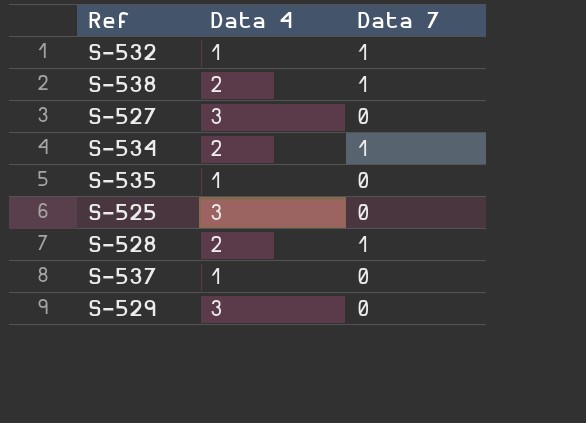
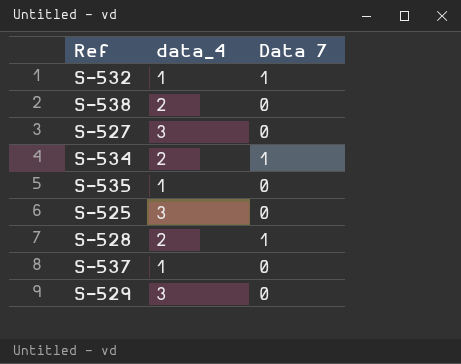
column name: Data 4 -> data_4
S-538 | Data 7: 1 -> 0

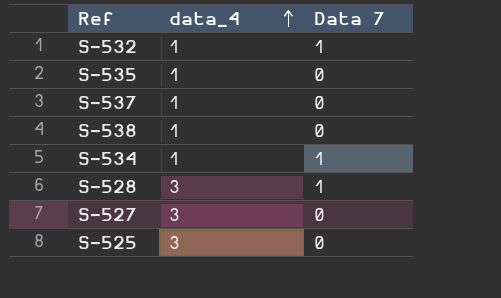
row order: none -> data_4 ascending
row S-529: 3 | 0 -> none
S-538 | data_4: 2 -> 1
S-534 | data_4: 2 -> 1
S-528 | data_4: 2 -> 3

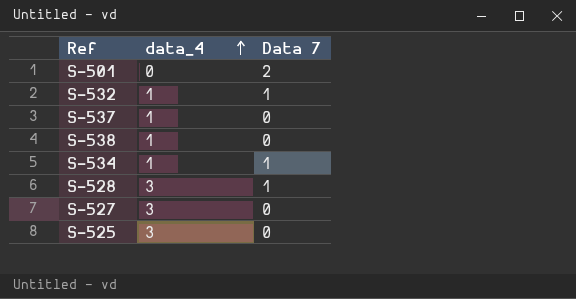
row S-535: 1 | 0 -> none
row S-501: none -> 0 | 2

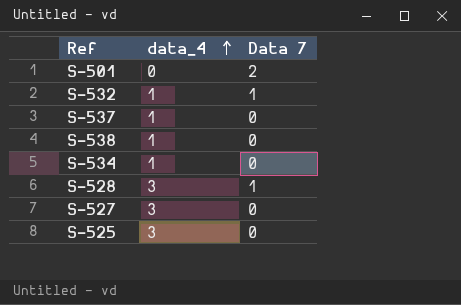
S-534 | Data 7: 1 -> 0

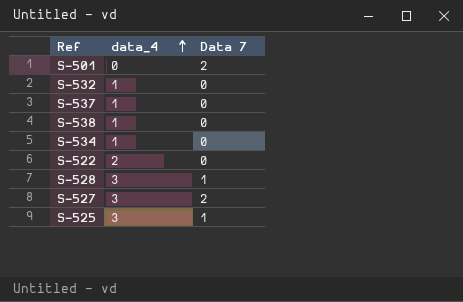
S-532 | Data 7: 1 -> 0
row S-522: none -> 2 | 0
S-527 | Data 7: 0 -> 2
S-525 | Data 7: 0 -> 1

